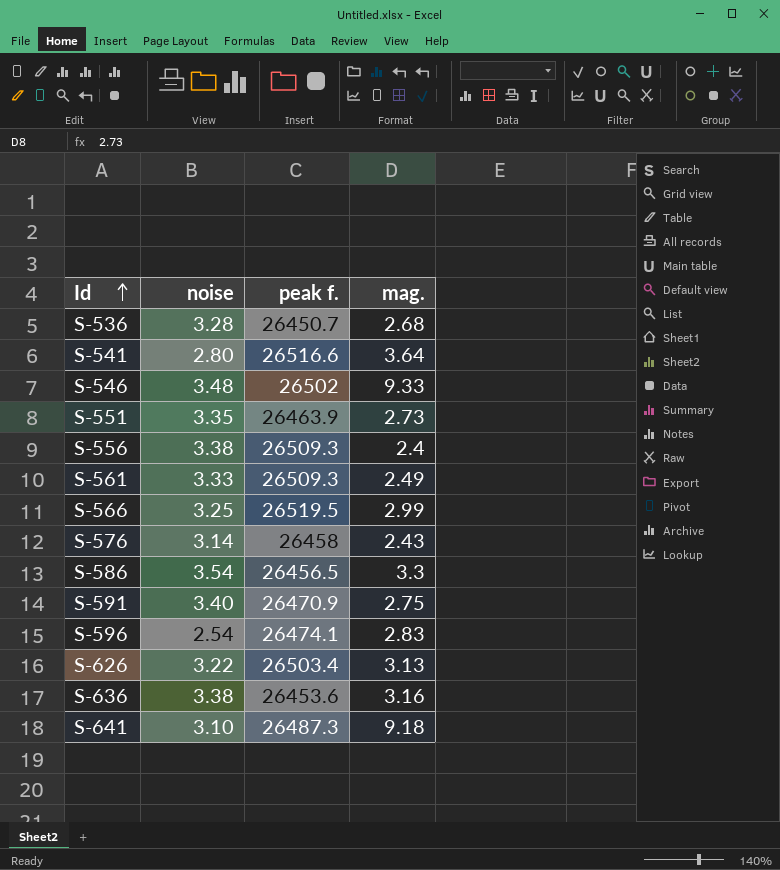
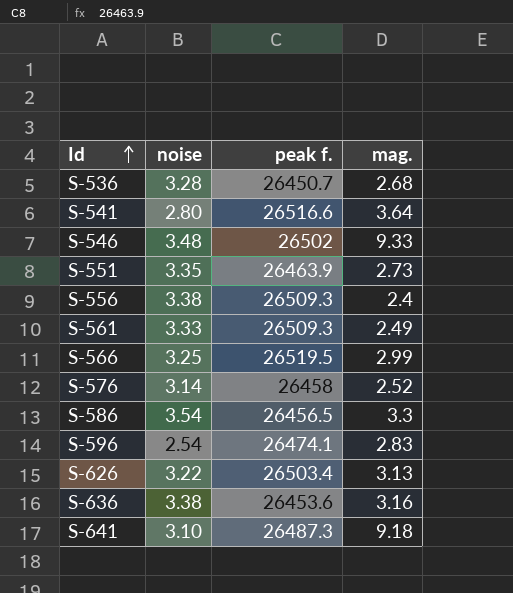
row S-591: 3.40 | 26470.9 | 2.75 -> none
S-576 | mag.: 2.43 -> 2.52

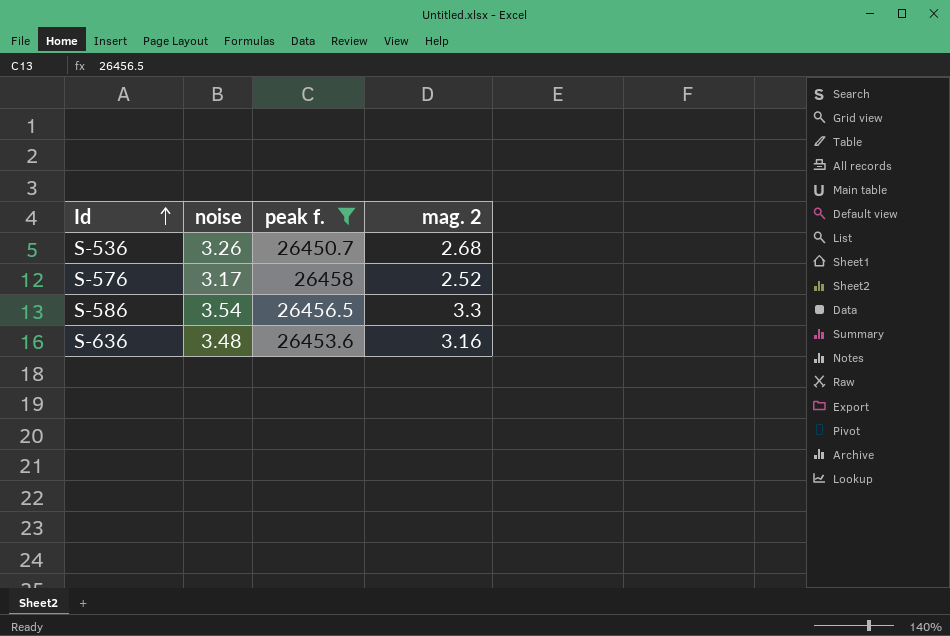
filter: none -> peak f. <= 26458
column name: mag. -> mag. 2
S-536 | noise: 3.28 -> 3.26
S-576 | noise: 3.14 -> 3.17
S-636 | noise: 3.38 -> 3.48

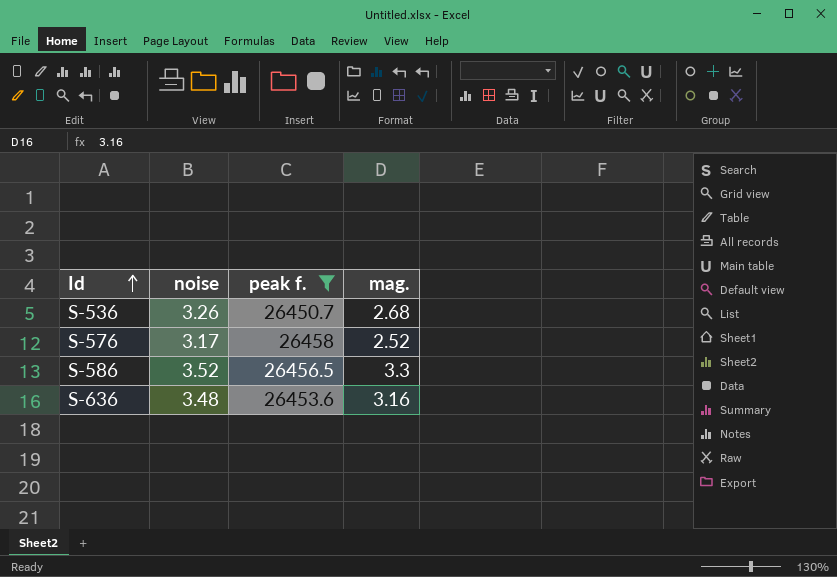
column name: mag. 2 -> mag.
S-586 | noise: 3.54 -> 3.52

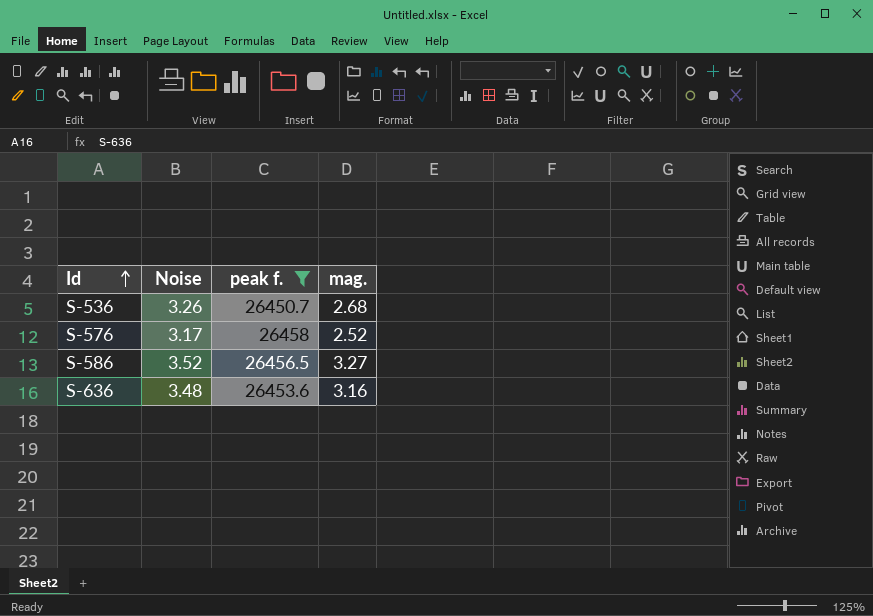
column name: noise -> Noise
S-586 | mag.: 3.3 -> 3.27

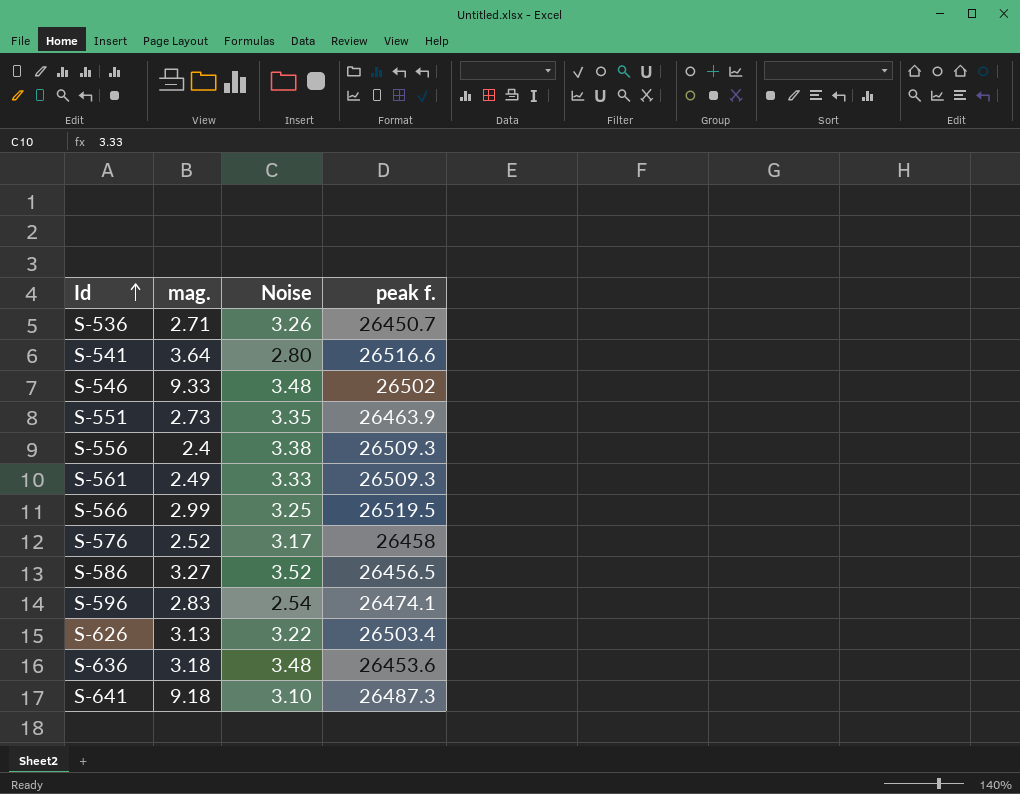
filter: peak f. <= 26458 -> none
column mag. | position: 4 -> 2
S-536 | mag.: 2.68 -> 2.71
S-636 | mag.: 3.16 -> 3.18

